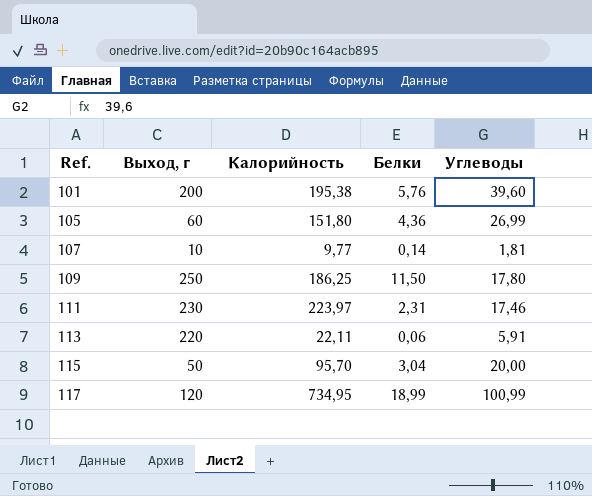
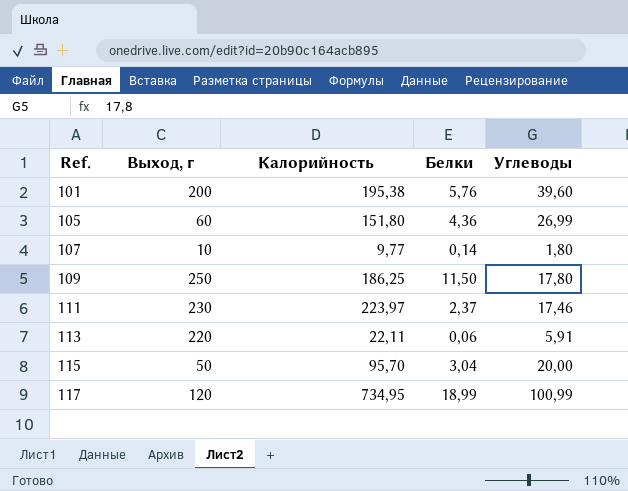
107 | Углеводы: 1,81 -> 1,80
111 | Белки: 2,31 -> 2,37

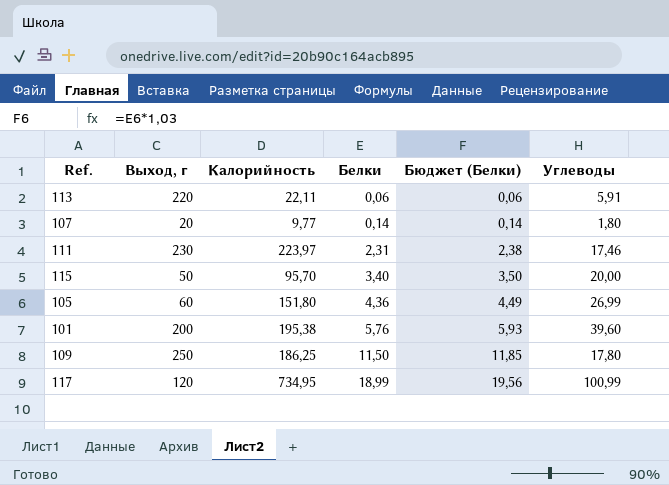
row order: Ref. ascending -> Белки ascending
column Бюджет (Белки) | formula: none -> [Белки] * 1,03
107 | Выход, г: 10 -> 20
111 | Белки: 2,37 -> 2,31
115 | Белки: 3,04 -> 3,40

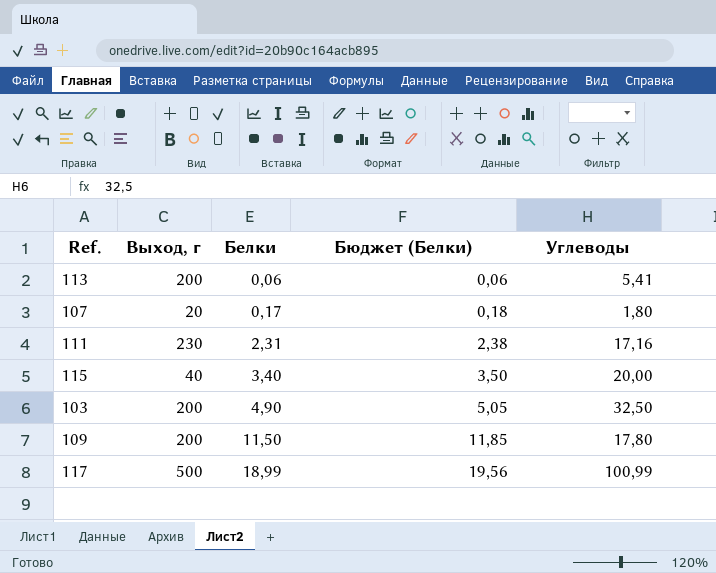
column Калорийность | position: 3 -> none
row 105: 60 | 151,80 | 4,36 | 4,49 | 26,99 -> none
row 101: 200 | 195,38 | 5,76 | 5,93 | 39,60 -> none
113 | Выход, г: 220 -> 200
113 | Углеводы: 5,91 -> 5,41
107 | Белки: 0,14 -> 0,17
107 | Бюджет (Белки): 0,14 -> 0,18
111 | Углеводы: 17,46 -> 17,16
115 | Выход, г: 50 -> 40
row 103: none -> 200 | 4,90 | 5,05 | 32,50
109 | Выход, г: 250 -> 200
117 | Выход, г: 120 -> 500

